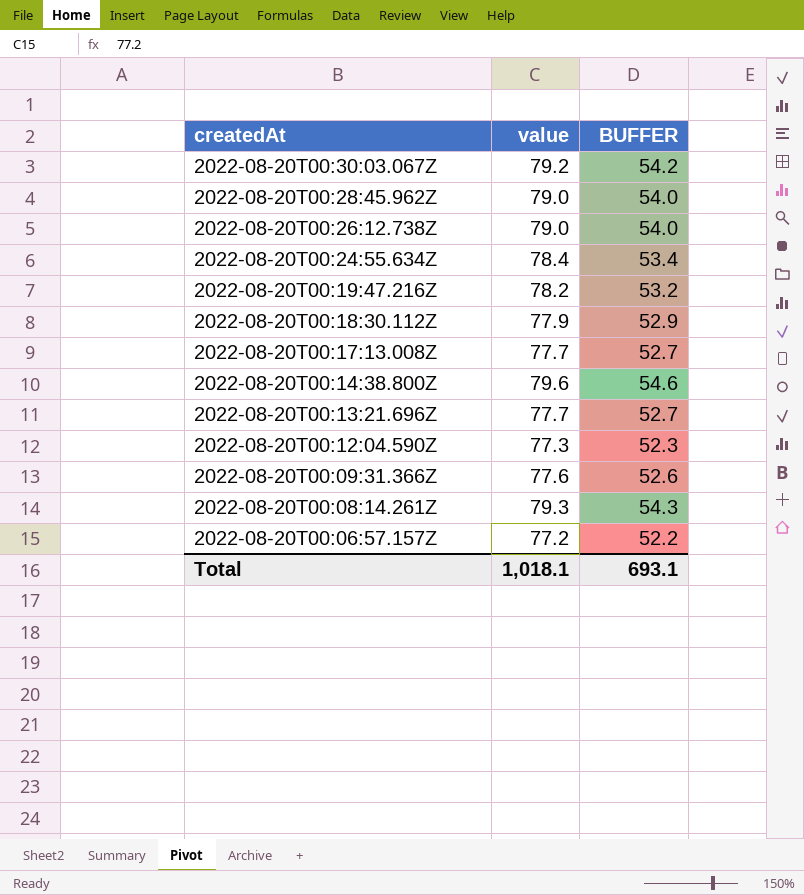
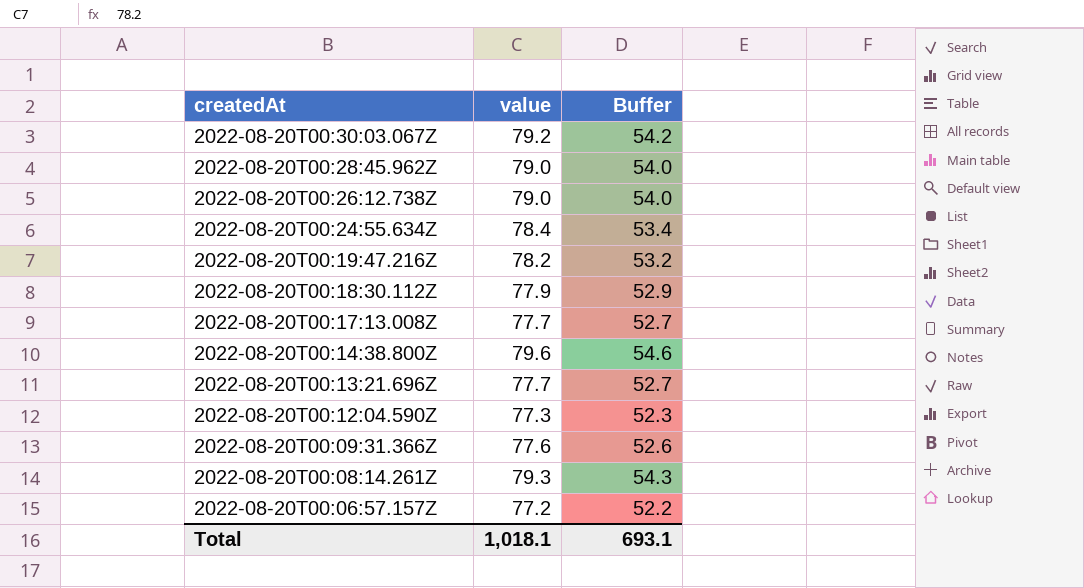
column name: BUFFER -> Buffer

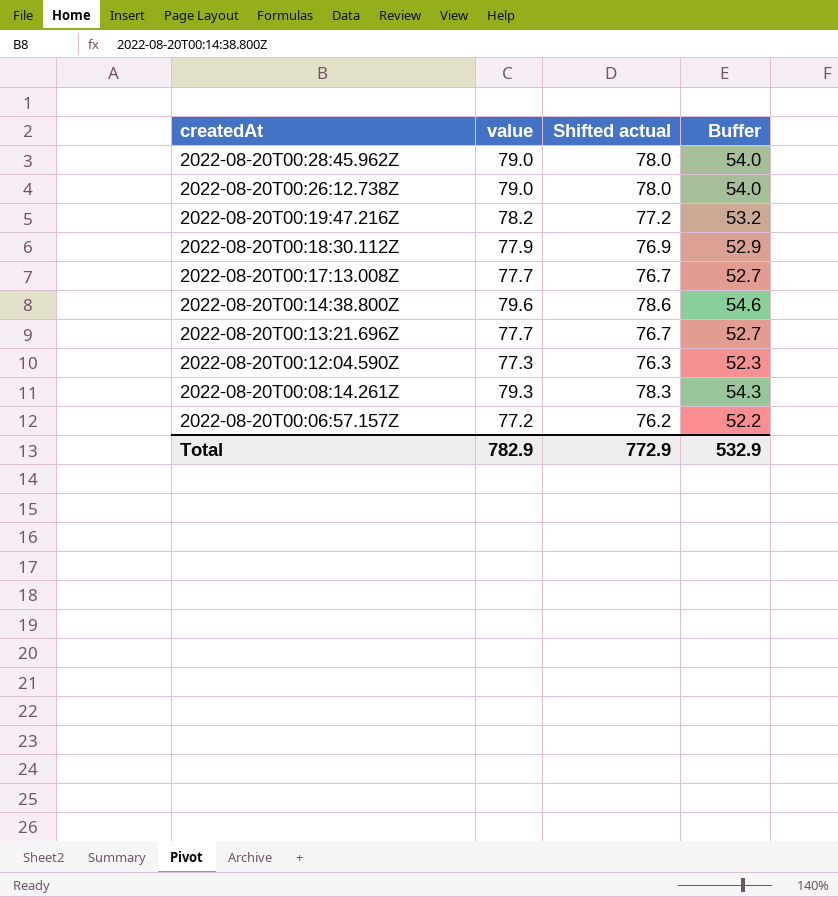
column Shifted actual | formula: none -> [value] - 1
row 2022-08-20T00:30:03.067Z: 79.2 | 54.2 -> none
row 2022-08-20T00:24:55.634Z: 78.4 | 53.4 -> none
row 2022-08-20T00:09:31.366Z: 77.6 | 52.6 -> none
Total | value: 1,018.1 -> 782.9
Total | Buffer: 693.1 -> 532.9

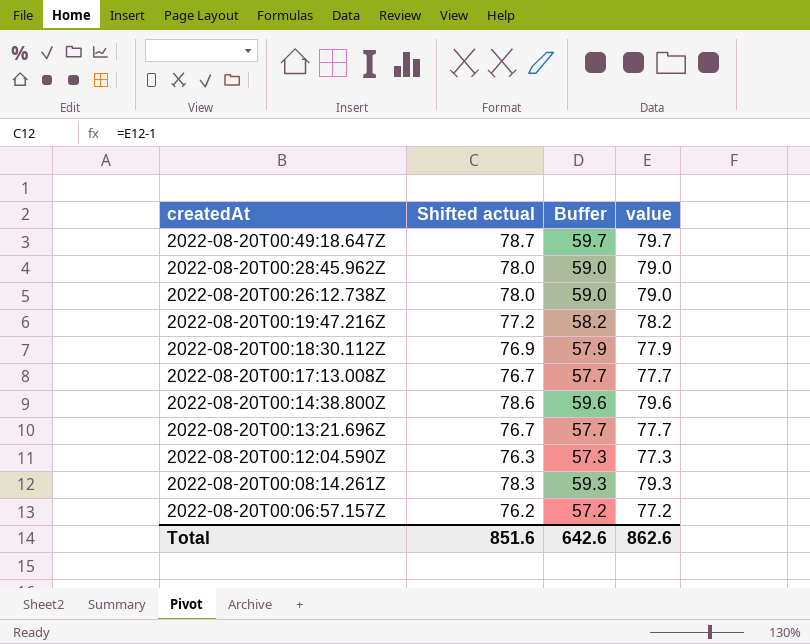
column Buffer | formula: [value] - 25 -> [value] - 20
column value | position: 2 -> 4
row 2022-08-20T00:49:18.647Z: none -> 78.7 | 59.7 | 79.7
Total | Shifted actual: 772.9 -> 851.6
Total | Buffer: 532.9 -> 642.6
Total | value: 782.9 -> 862.6

